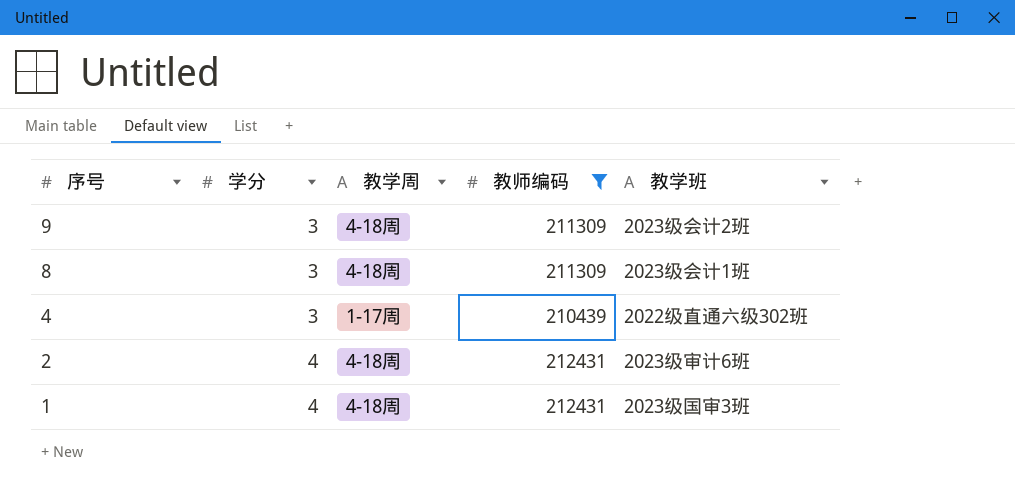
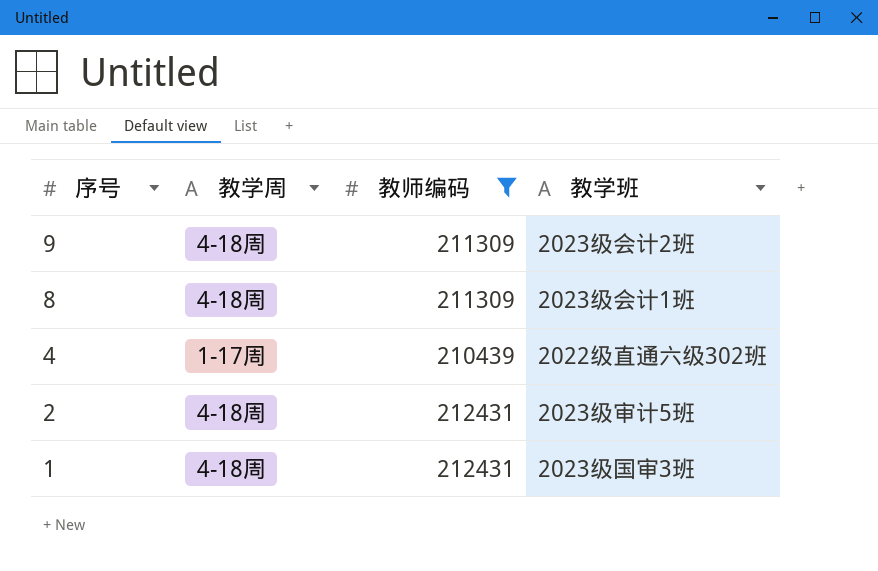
column 学分 | position: 2 -> none
2 | 教学班: 2023级审计6班 -> 2023级审计5班

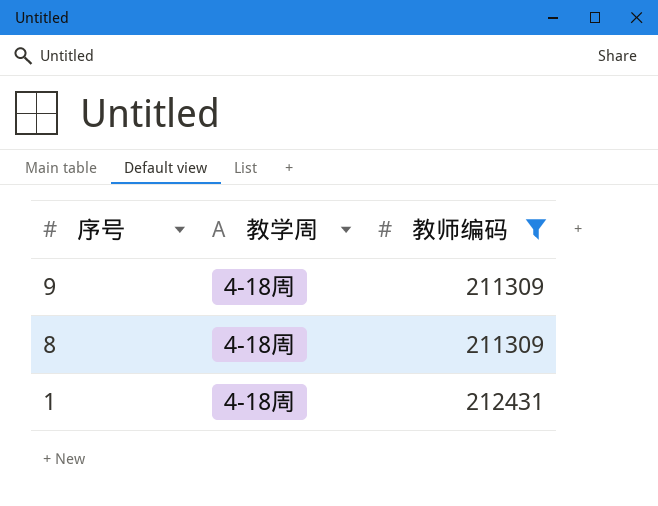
column 教学班 | position: 4 -> none
row 4: 1-17周 | 210439 | 2022级直通六级302班 -> none
row 2: 4-18周 | 212431 | 2023级审计5班 -> none

